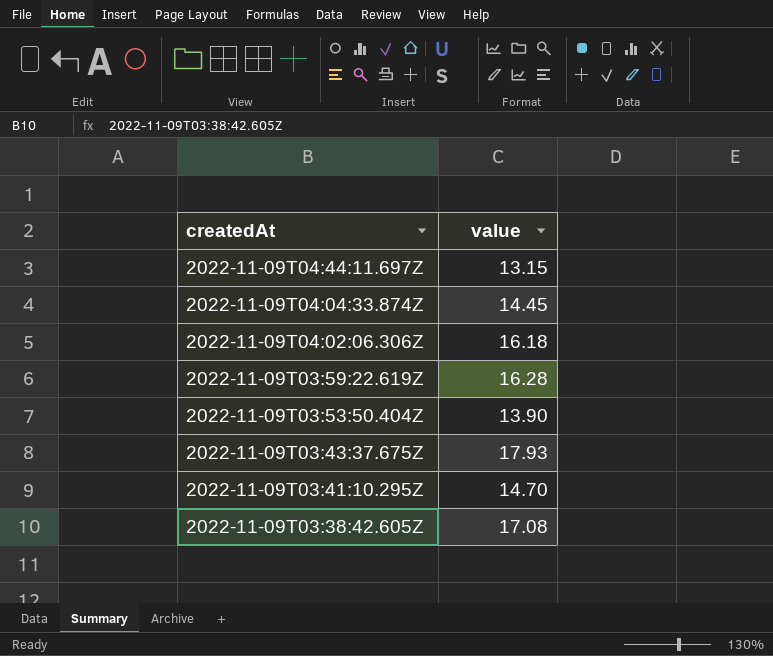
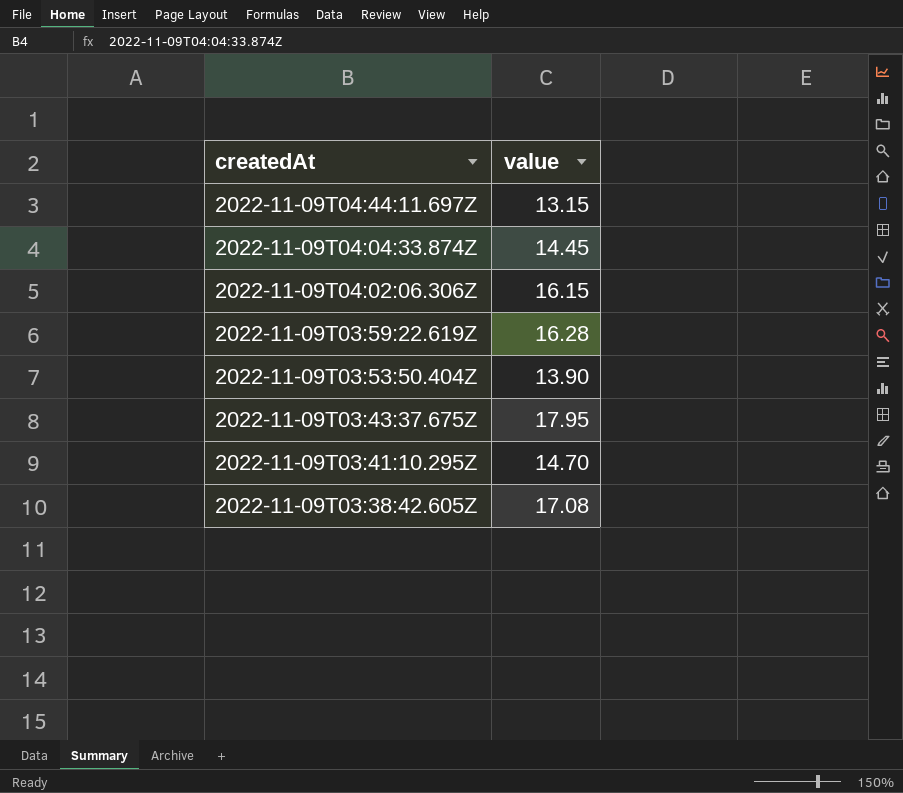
2022-11-09T04:02:06.306Z | value: 16.18 -> 16.15
2022-11-09T03:43:37.675Z | value: 17.93 -> 17.95

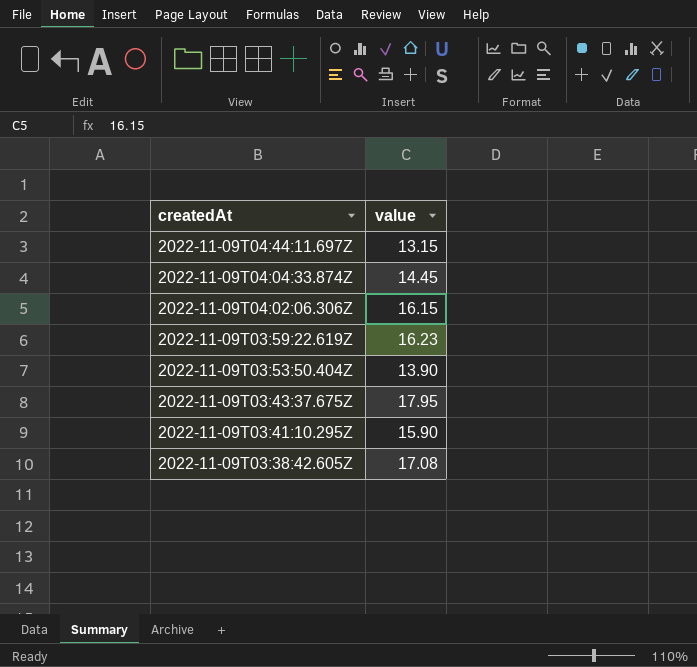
2022-11-09T03:59:22.619Z | value: 16.28 -> 16.23
2022-11-09T03:41:10.295Z | value: 14.70 -> 15.90

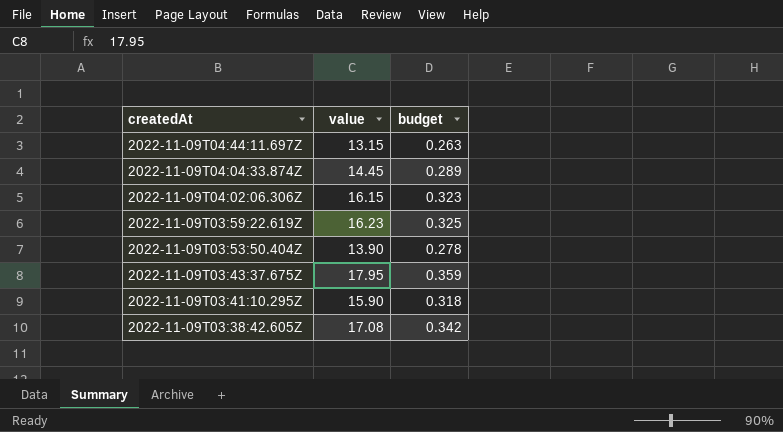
column budget | formula: none -> [value] * 0.02

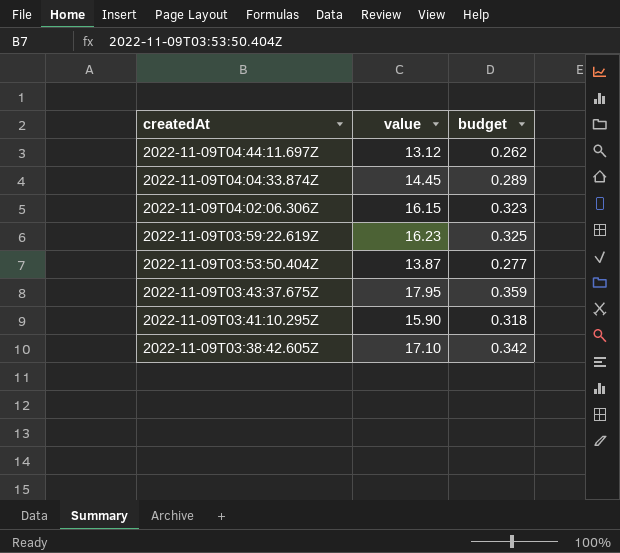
2022-11-09T04:44:11.697Z | value: 13.15 -> 13.12
2022-11-09T04:44:11.697Z | budget: 0.263 -> 0.262
2022-11-09T03:53:50.404Z | value: 13.90 -> 13.87
2022-11-09T03:53:50.404Z | budget: 0.278 -> 0.277
2022-11-09T03:38:42.605Z | value: 17.08 -> 17.10

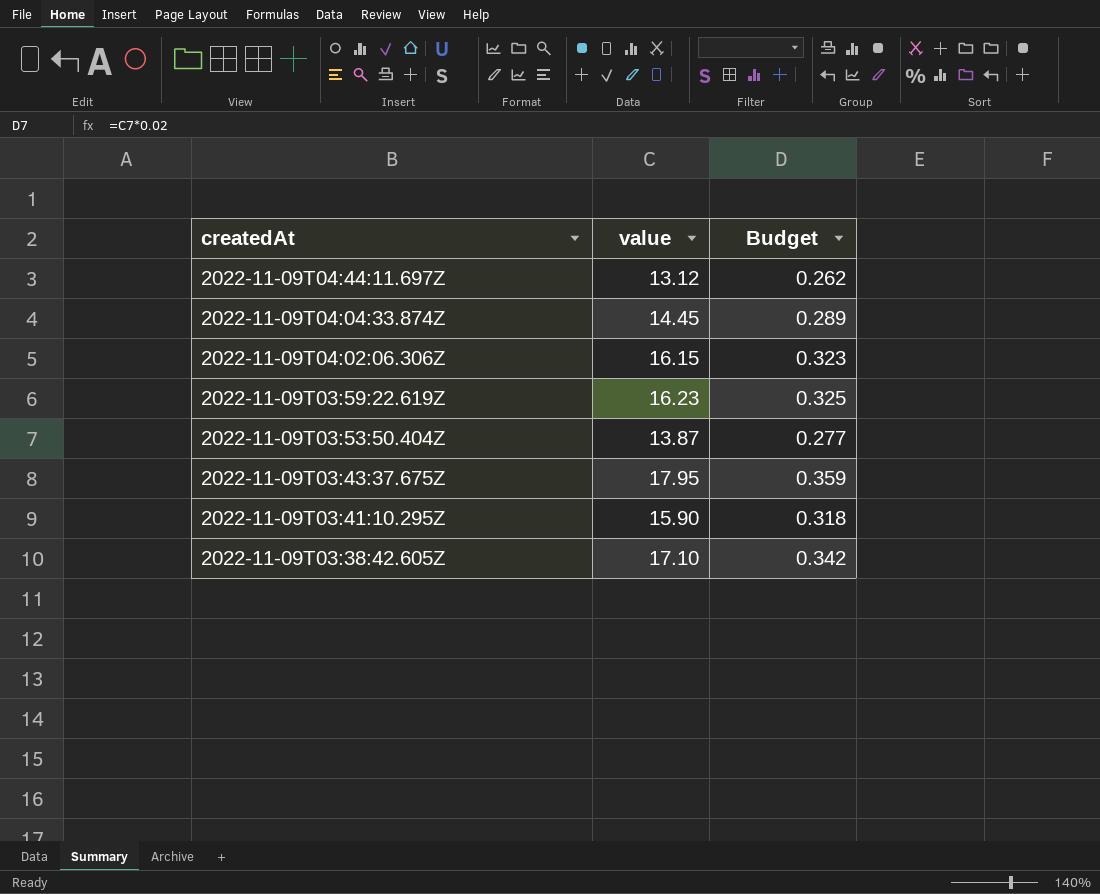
column name: budget -> Budget

